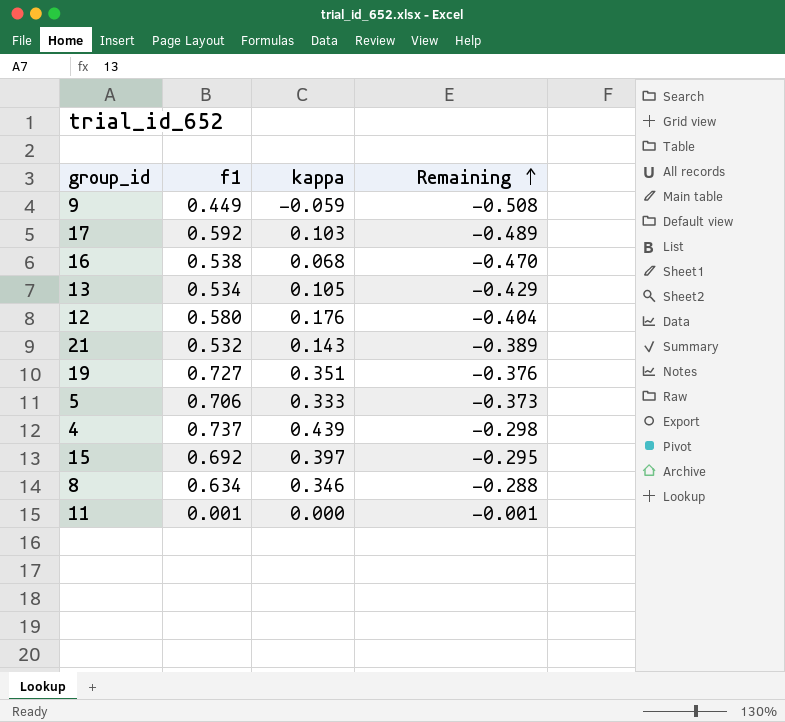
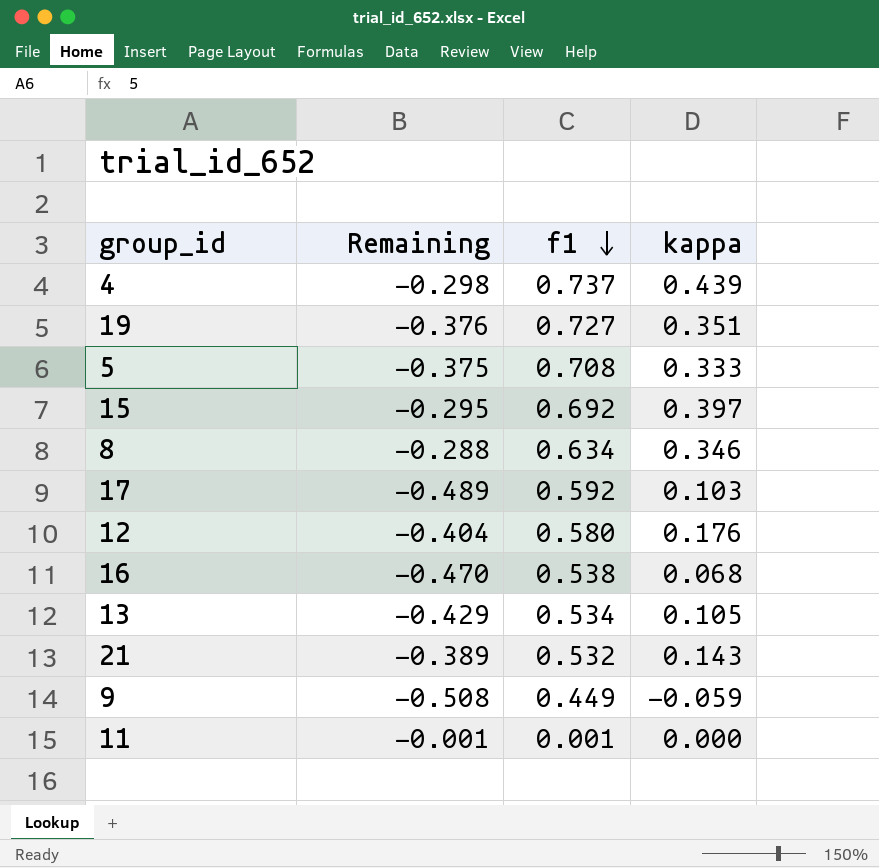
row order: Remaining ascending -> f1 descending
column Remaining | position: 4 -> 2
5 | Remaining: -0.373 -> -0.375
5 | f1: 0.706 -> 0.708

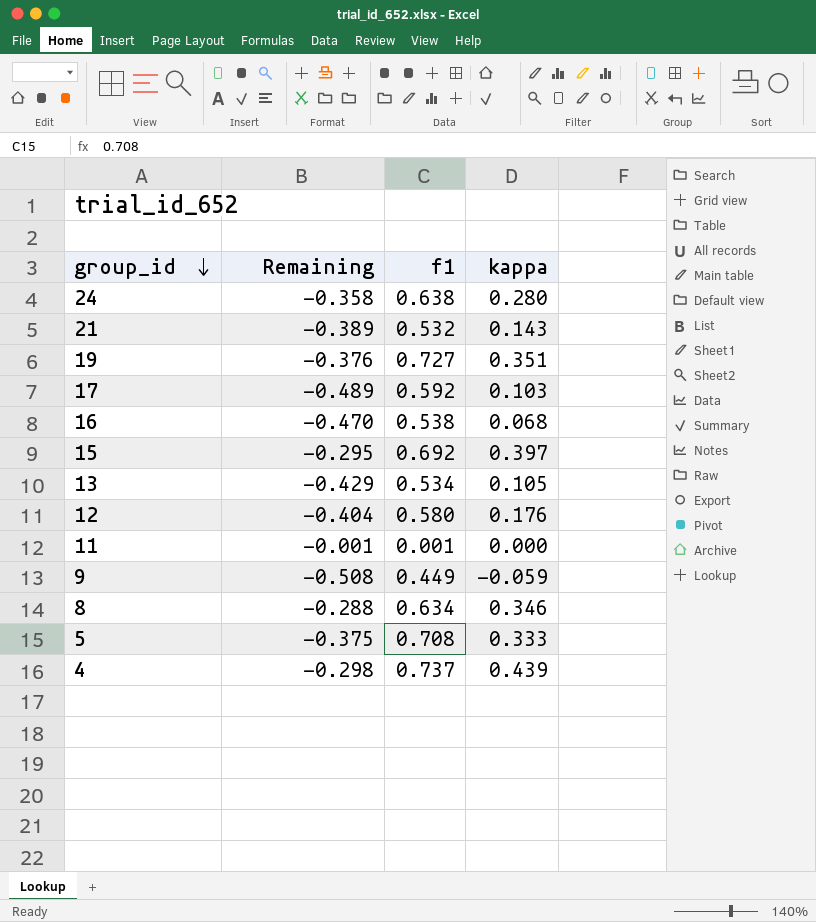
row order: f1 descending -> group_id descending
row 24: none -> -0.358 | 0.638 | 0.280

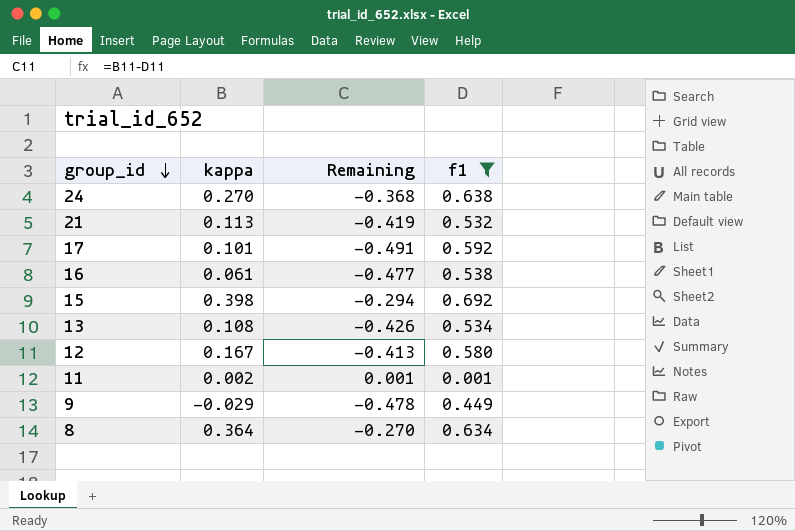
filter: none -> f1 <= 0.692
column kappa | position: 4 -> 2
24 | kappa: 0.280 -> 0.270
24 | Remaining: -0.358 -> -0.368
21 | kappa: 0.143 -> 0.113
21 | Remaining: -0.389 -> -0.419
17 | kappa: 0.103 -> 0.101
17 | Remaining: -0.489 -> -0.491
16 | kappa: 0.068 -> 0.061
16 | Remaining: -0.470 -> -0.477
15 | kappa: 0.397 -> 0.398
15 | Remaining: -0.295 -> -0.294
13 | kappa: 0.105 -> 0.108
13 | Remaining: -0.429 -> -0.426
12 | kappa: 0.176 -> 0.167
12 | Remaining: -0.404 -> -0.413
11 | kappa: 0.000 -> 0.002
11 | Remaining: -0.001 -> 0.001
9 | kappa: -0.059 -> -0.029
9 | Remaining: -0.508 -> -0.478
8 | kappa: 0.346 -> 0.364
8 | Remaining: -0.288 -> -0.270

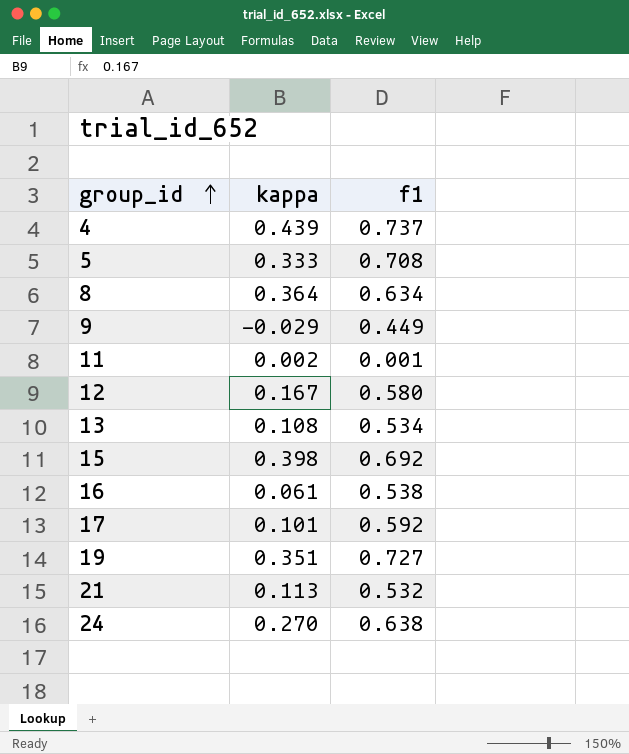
filter: f1 <= 0.692 -> none
row order: group_id descending -> group_id ascending
column Remaining | formula: [kappa] - [f1] -> none

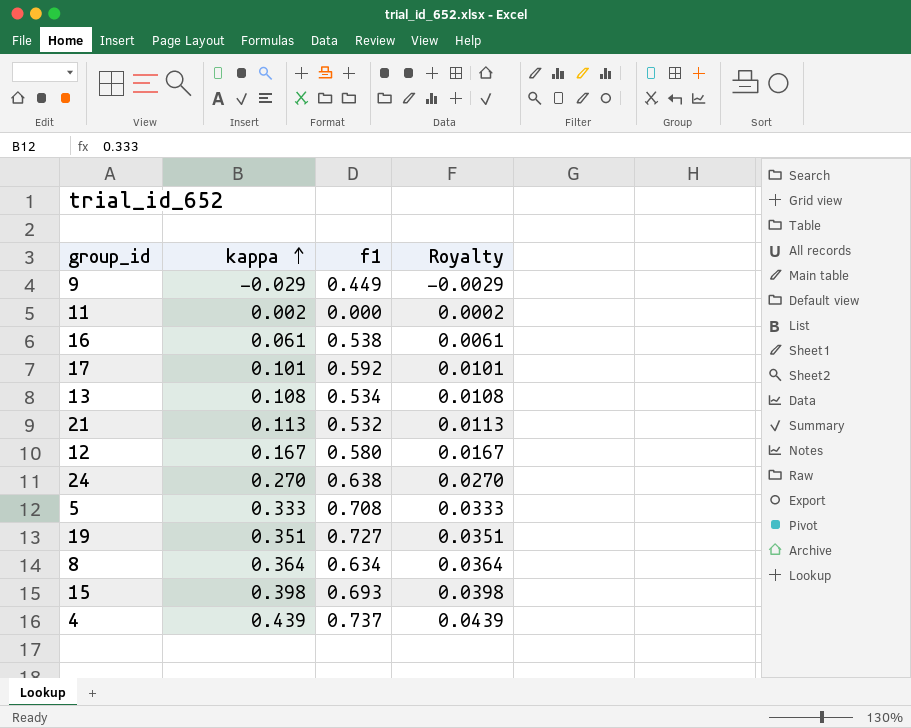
row order: group_id ascending -> kappa ascending
column Royalty | formula: none -> [kappa] * 0.1
11 | f1: 0.001 -> 0.000
15 | f1: 0.692 -> 0.693

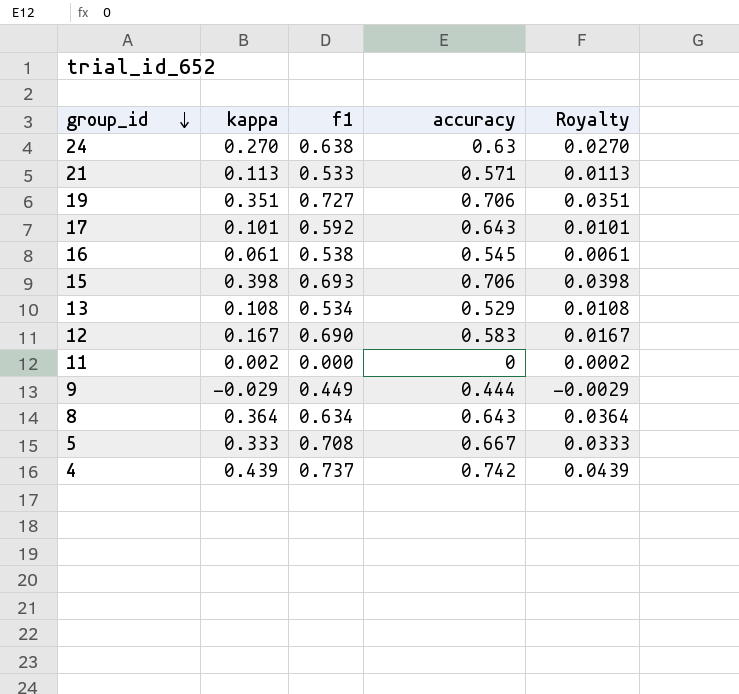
row order: kappa ascending -> group_id descending
column accuracy | position: none -> 4
21 | f1: 0.532 -> 0.533
12 | f1: 0.580 -> 0.690

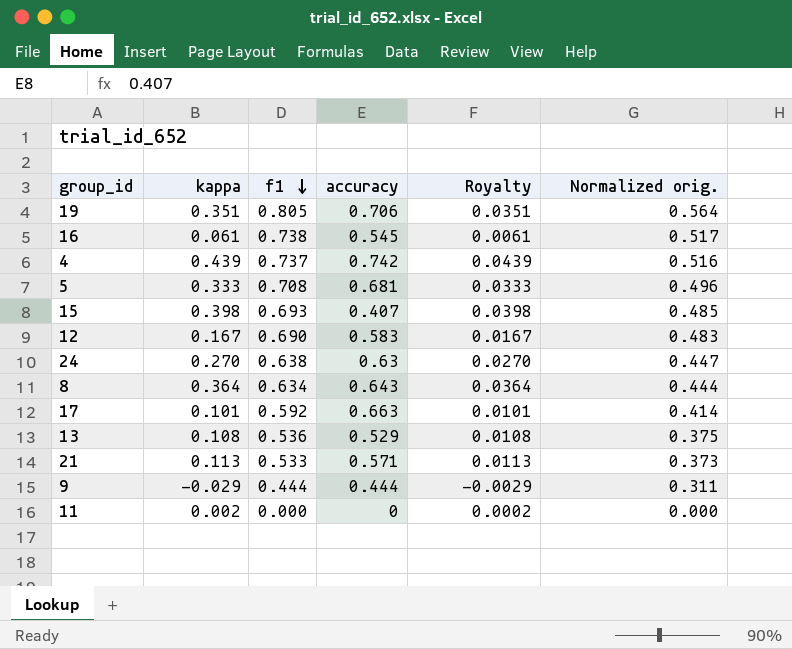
row order: group_id descending -> f1 descending
column Normalized orig. | formula: none -> [f1] * 0.7
19 | f1: 0.727 -> 0.805
16 | f1: 0.538 -> 0.738
5 | accuracy: 0.667 -> 0.681
15 | accuracy: 0.706 -> 0.407
17 | accuracy: 0.643 -> 0.663
13 | f1: 0.534 -> 0.536
9 | f1: 0.449 -> 0.444

